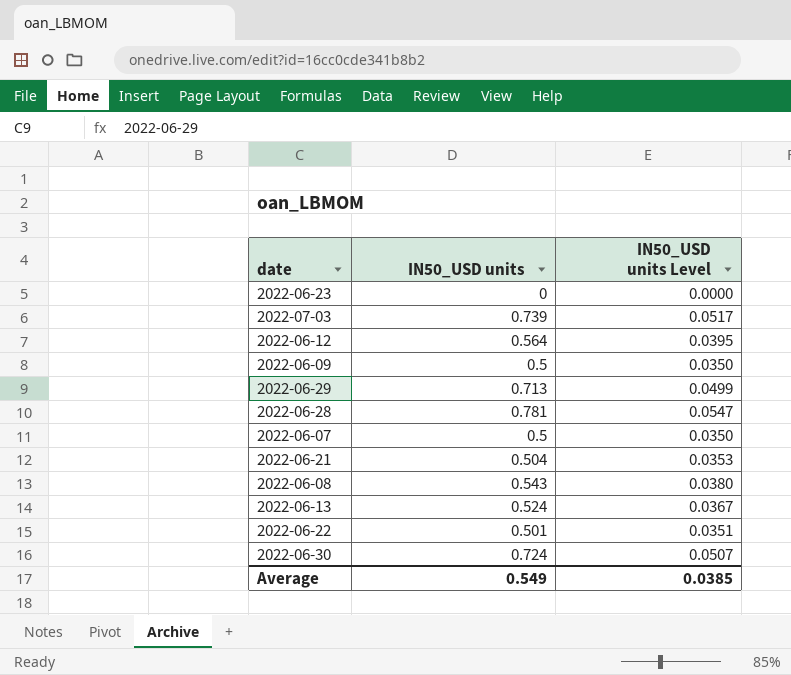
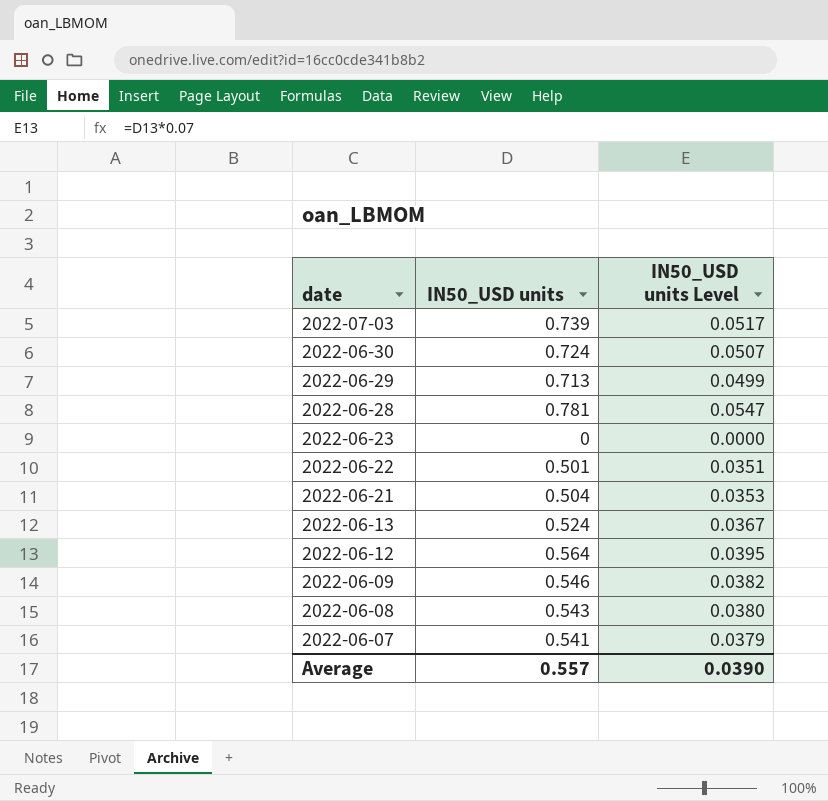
row order: none -> date descending
2022-06-09 | IN50_USD units: 0.5 -> 0.546
2022-06-09 | IN50_USD units Level: 0.0350 -> 0.0382
2022-06-07 | IN50_USD units: 0.5 -> 0.541
2022-06-07 | IN50_USD units Level: 0.0350 -> 0.0379
Average | IN50_USD units: 0.549 -> 0.557
Average | IN50_USD units Level: 0.0385 -> 0.0390

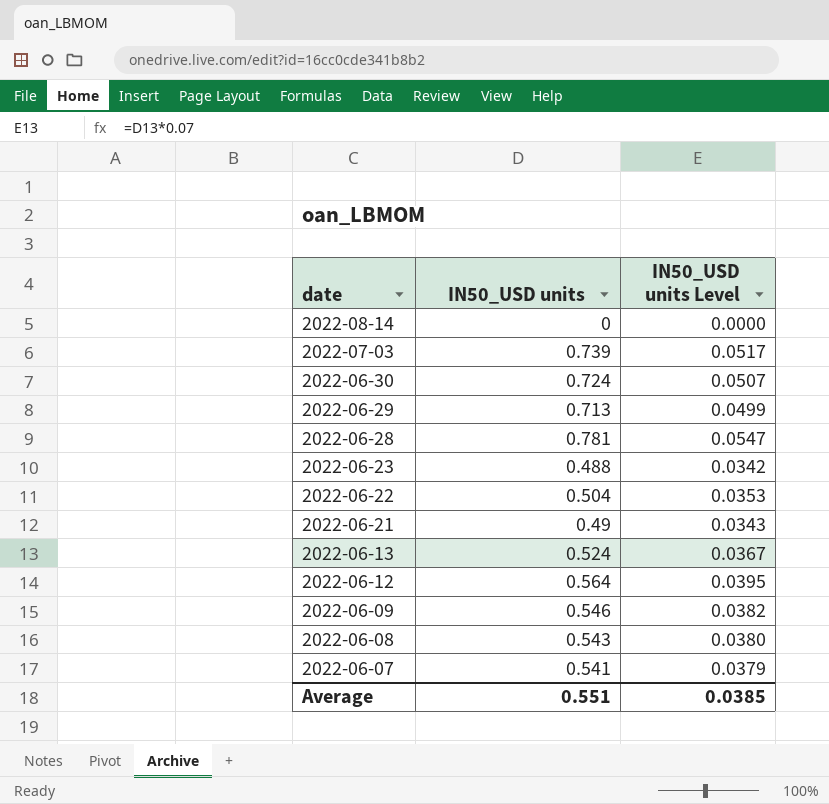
row 2022-08-14: none -> 0 | 0.0000
2022-06-23 | IN50_USD units: 0 -> 0.488
2022-06-23 | IN50_USD units Level: 0.0000 -> 0.0342
2022-06-22 | IN50_USD units: 0.501 -> 0.504
2022-06-22 | IN50_USD units Level: 0.0351 -> 0.0353
2022-06-21 | IN50_USD units: 0.504 -> 0.49
2022-06-21 | IN50_USD units Level: 0.0353 -> 0.0343
Average | IN50_USD units: 0.557 -> 0.551
Average | IN50_USD units Level: 0.0390 -> 0.0385

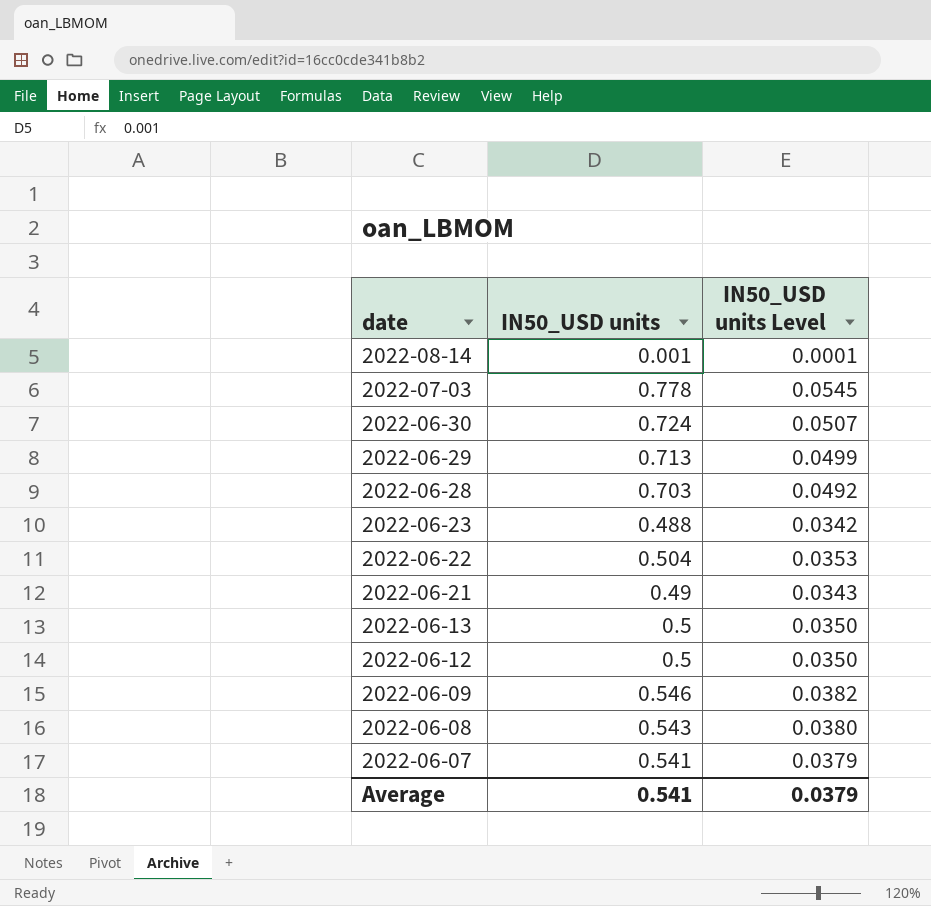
2022-08-14 | IN50_USD units: 0 -> 0.001
2022-08-14 | IN50_USD units Level: 0.0000 -> 0.0001
2022-07-03 | IN50_USD units: 0.739 -> 0.778
2022-07-03 | IN50_USD units Level: 0.0517 -> 0.0545
2022-06-28 | IN50_USD units: 0.781 -> 0.703
2022-06-28 | IN50_USD units Level: 0.0547 -> 0.0492
2022-06-13 | IN50_USD units: 0.524 -> 0.5
2022-06-13 | IN50_USD units Level: 0.0367 -> 0.0350
2022-06-12 | IN50_USD units: 0.564 -> 0.5
2022-06-12 | IN50_USD units Level: 0.0395 -> 0.0350
Average | IN50_USD units: 0.551 -> 0.541
Average | IN50_USD units Level: 0.0385 -> 0.0379

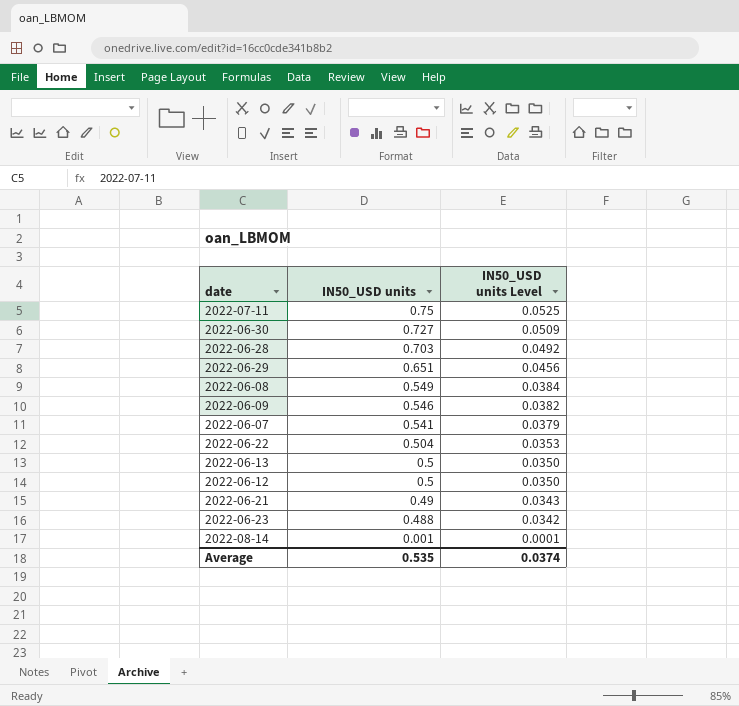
row order: date descending -> IN50_USD units descending
row 2022-07-03: 0.778 | 0.0545 -> none
row 2022-07-11: none -> 0.75 | 0.0525
2022-06-30 | IN50_USD units: 0.724 -> 0.727
2022-06-30 | IN50_USD units Level: 0.0507 -> 0.0509
2022-06-29 | IN50_USD units: 0.713 -> 0.651
2022-06-29 | IN50_USD units Level: 0.0499 -> 0.0456
2022-06-08 | IN50_USD units: 0.543 -> 0.549
2022-06-08 | IN50_USD units Level: 0.0380 -> 0.0384
Average | IN50_USD units: 0.541 -> 0.535
Average | IN50_USD units Level: 0.0379 -> 0.0374

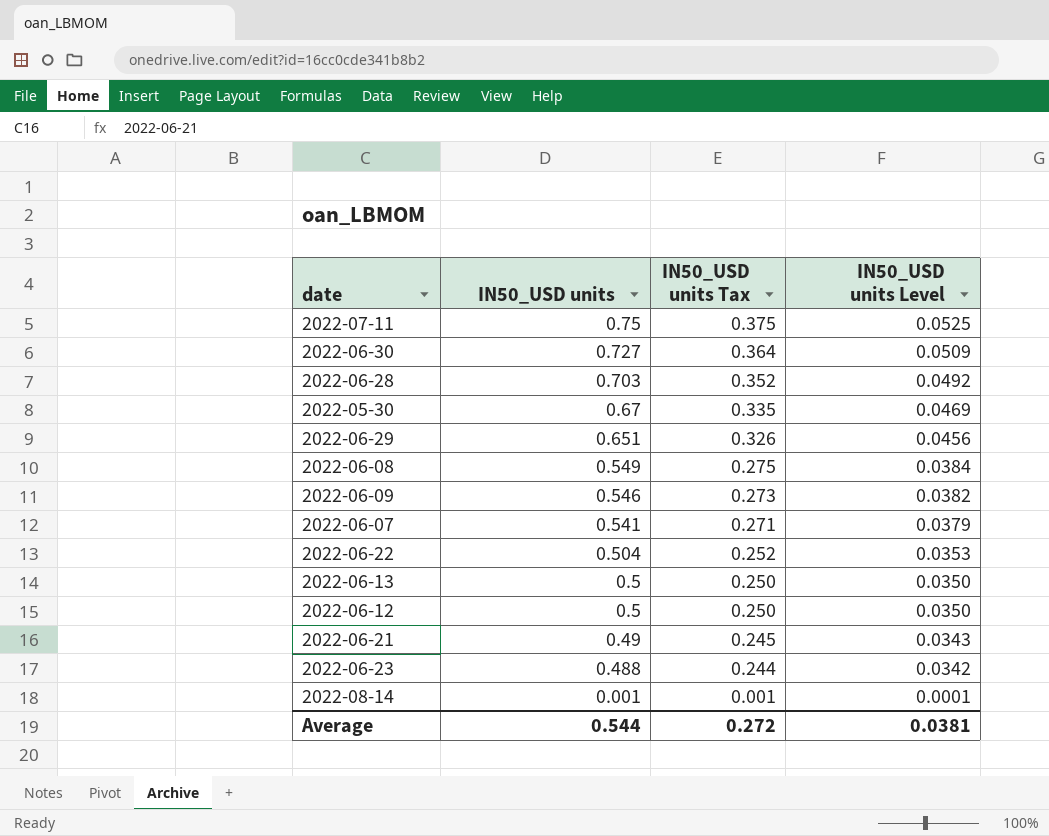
column IN50_USD units Tax | formula: none -> [IN50_USD units] * 0.5
row 2022-05-30: none -> 0.67 | 0.335 | 0.0469
Average | IN50_USD units: 0.535 -> 0.544
Average | IN50_USD units Level: 0.0374 -> 0.0381

